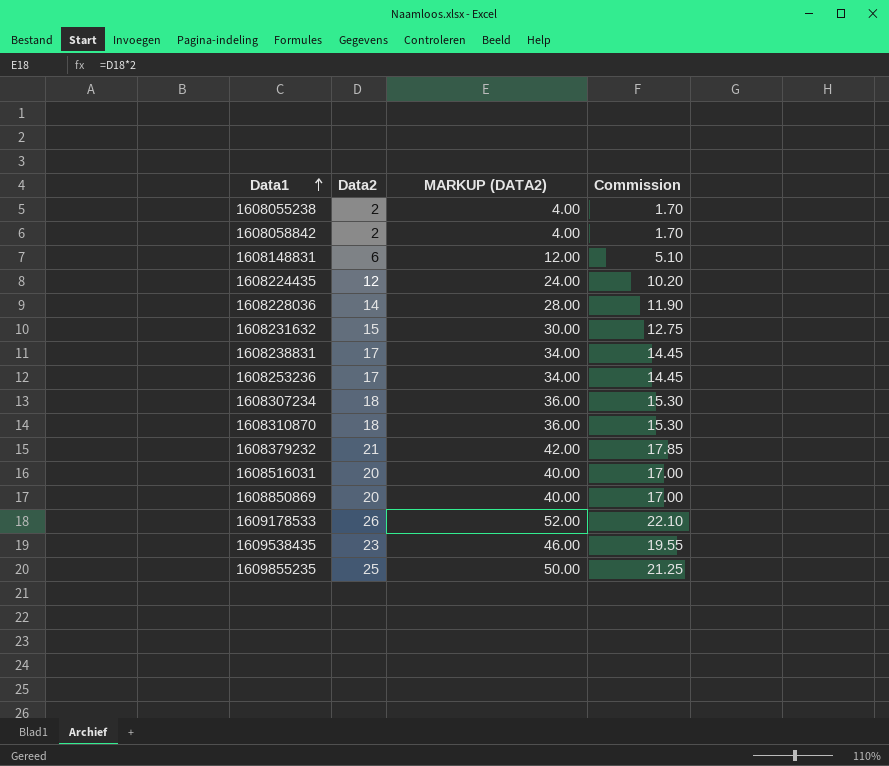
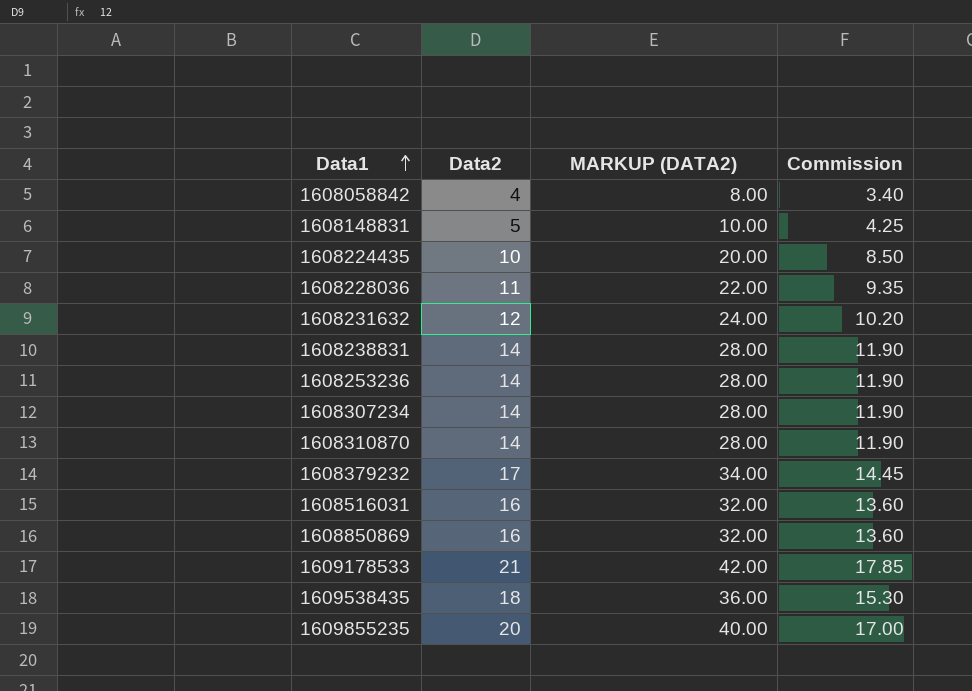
row 1608055238: 2 | 4.00 | 1.70 -> none
1608058842 | Data2: 2 -> 4
1608058842 | MARKUP (DATA2): 4.00 -> 8.00
1608058842 | Commission: 1.70 -> 3.40
1608148831 | Data2: 6 -> 5
1608148831 | MARKUP (DATA2): 12.00 -> 10.00
1608148831 | Commission: 5.10 -> 4.25
1608224435 | Data2: 12 -> 10
1608224435 | MARKUP (DATA2): 24.00 -> 20.00
1608224435 | Commission: 10.20 -> 8.50
1608228036 | Data2: 14 -> 11
1608228036 | MARKUP (DATA2): 28.00 -> 22.00
1608228036 | Commission: 11.90 -> 9.35
1608231632 | Data2: 15 -> 12
1608231632 | MARKUP (DATA2): 30.00 -> 24.00
1608231632 | Commission: 12.75 -> 10.20
1608238831 | Data2: 17 -> 14
1608238831 | MARKUP (DATA2): 34.00 -> 28.00
1608238831 | Commission: 14.45 -> 11.90
1608253236 | Data2: 17 -> 14
1608253236 | MARKUP (DATA2): 34.00 -> 28.00
1608253236 | Commission: 14.45 -> 11.90
1608307234 | Data2: 18 -> 14
1608307234 | MARKUP (DATA2): 36.00 -> 28.00
1608307234 | Commission: 15.30 -> 11.90
1608310870 | Data2: 18 -> 14
1608310870 | MARKUP (DATA2): 36.00 -> 28.00
1608310870 | Commission: 15.30 -> 11.90
1608379232 | Data2: 21 -> 17
1608379232 | MARKUP (DATA2): 42.00 -> 34.00
1608379232 | Commission: 17.85 -> 14.45
1608516031 | Data2: 20 -> 16
1608516031 | MARKUP (DATA2): 40.00 -> 32.00
1608516031 | Commission: 17.00 -> 13.60
1608850869 | Data2: 20 -> 16
1608850869 | MARKUP (DATA2): 40.00 -> 32.00
1608850869 | Commission: 17.00 -> 13.60
1609178533 | Data2: 26 -> 21
1609178533 | MARKUP (DATA2): 52.00 -> 42.00
1609178533 | Commission: 22.10 -> 17.85
1609538435 | Data2: 23 -> 18
1609538435 | MARKUP (DATA2): 46.00 -> 36.00
1609538435 | Commission: 19.55 -> 15.30
1609855235 | Data2: 25 -> 20
1609855235 | MARKUP (DATA2): 50.00 -> 40.00
1609855235 | Commission: 21.25 -> 17.00

